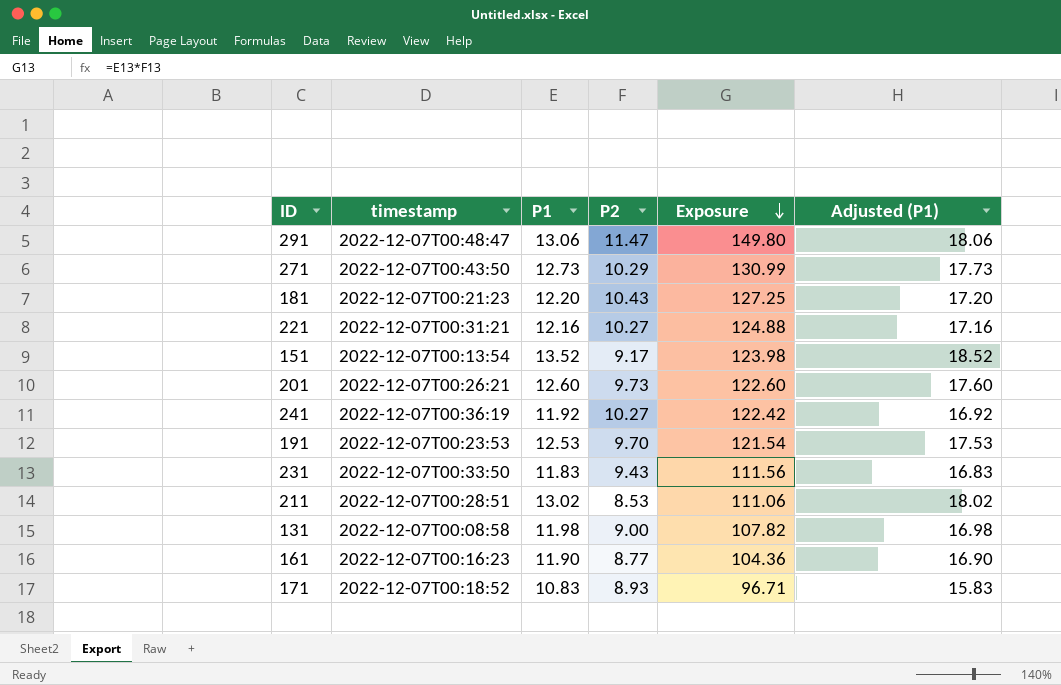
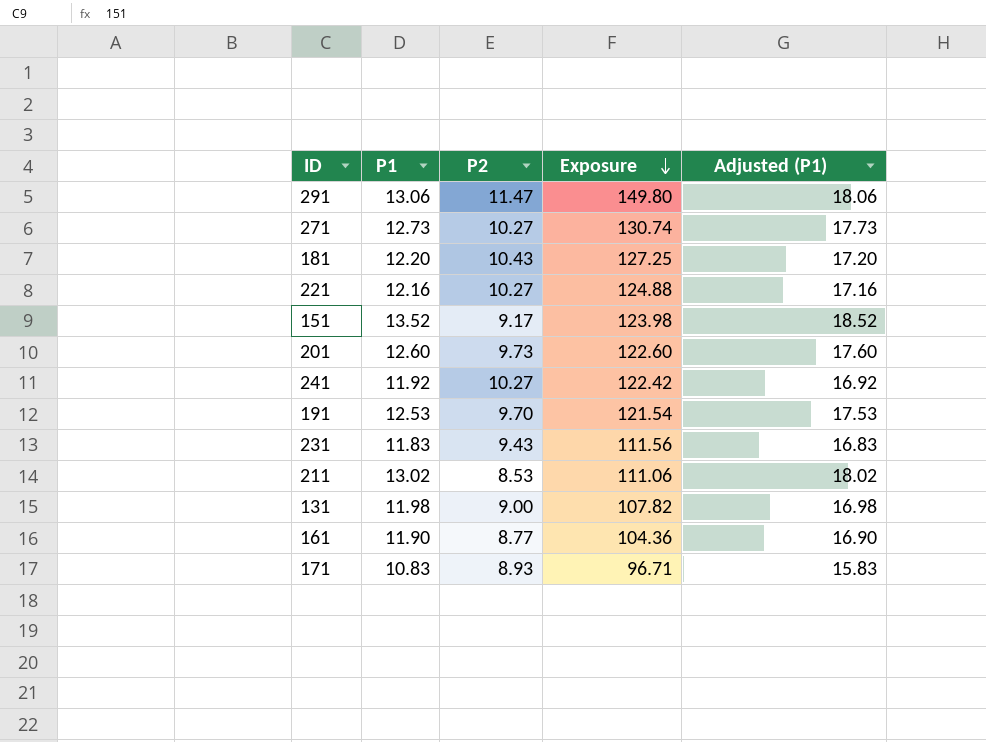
column timestamp | position: 2 -> none
271 | P2: 10.29 -> 10.27
271 | Exposure: 130.99 -> 130.74

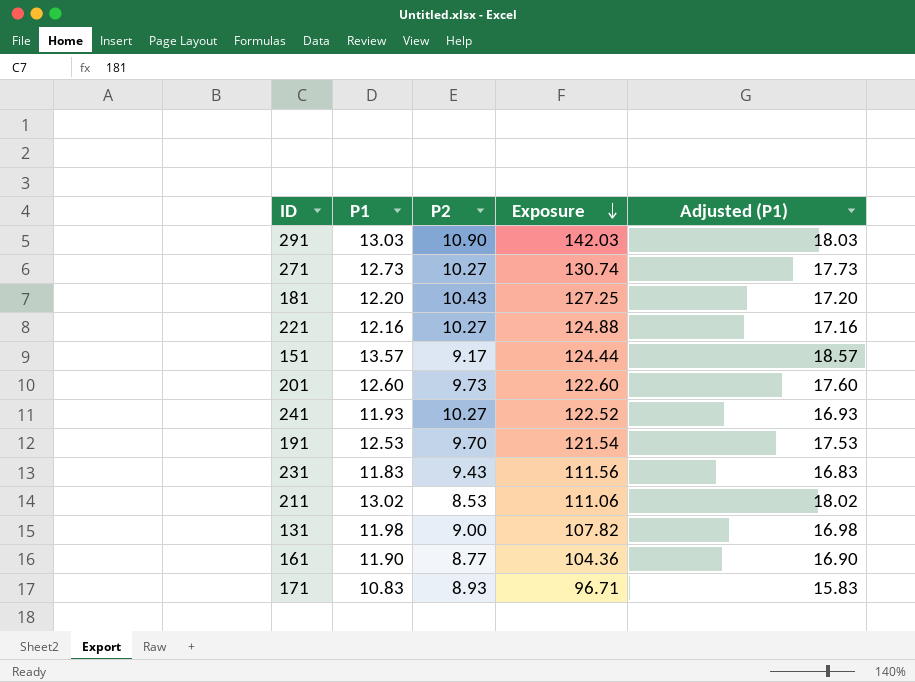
291 | P1: 13.06 -> 13.03
291 | P2: 11.47 -> 10.90
291 | Exposure: 149.80 -> 142.03
291 | Adjusted (P1): 18.06 -> 18.03
151 | P1: 13.52 -> 13.57
151 | Exposure: 123.98 -> 124.44
151 | Adjusted (P1): 18.52 -> 18.57
241 | P1: 11.92 -> 11.93
241 | Exposure: 122.42 -> 122.52
241 | Adjusted (P1): 16.92 -> 16.93

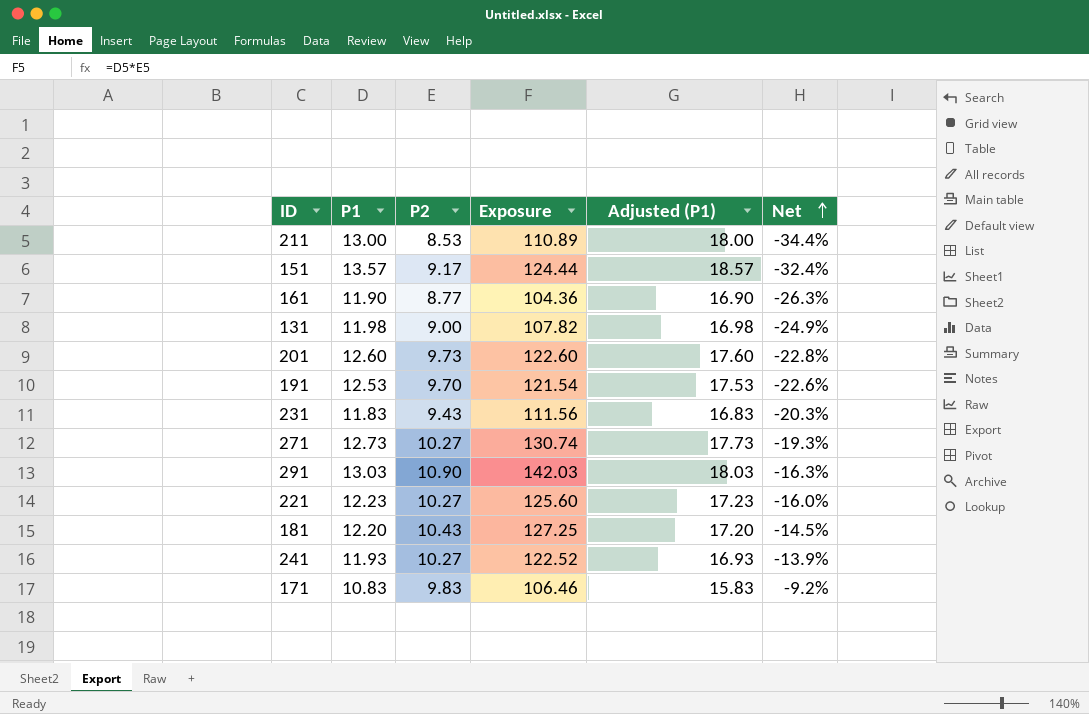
row order: Exposure descending -> Net ascending
column Net | formula: none -> ([P2] - [P1]) / [P1]
211 | P1: 13.02 -> 13.00
211 | Exposure: 111.06 -> 110.89
211 | Adjusted (P1): 18.02 -> 18.00
221 | P1: 12.16 -> 12.23
221 | Exposure: 124.88 -> 125.60
221 | Adjusted (P1): 17.16 -> 17.23
171 | P2: 8.93 -> 9.83
171 | Exposure: 96.71 -> 106.46

